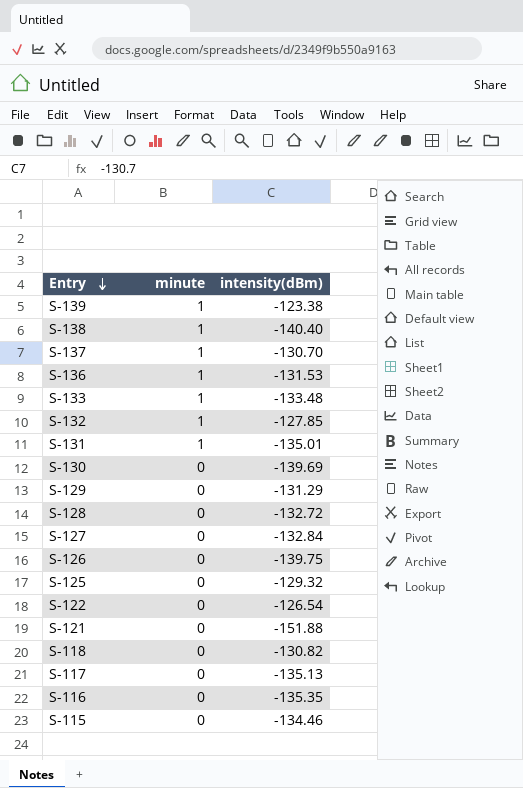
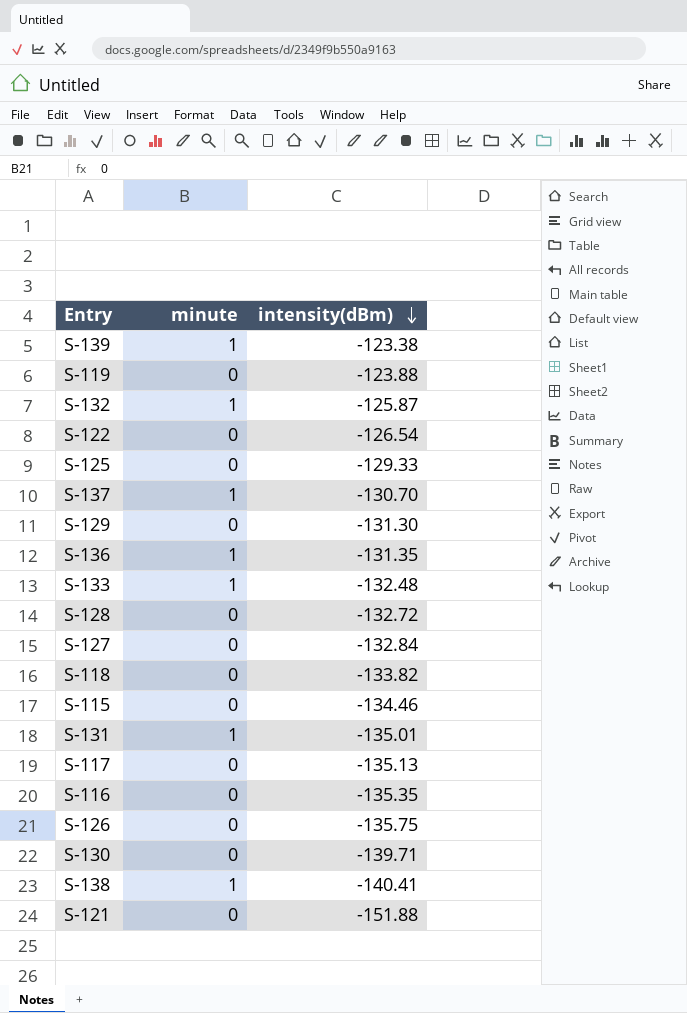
row order: Entry descending -> intensity(dBm) descending
row S-119: none -> 0 | -123.88
S-132 | intensity(dBm): -127.85 -> -125.87
S-125 | intensity(dBm): -129.32 -> -129.33
S-129 | intensity(dBm): -131.29 -> -131.30
S-136 | intensity(dBm): -131.53 -> -131.35
S-133 | intensity(dBm): -133.48 -> -132.48
S-118 | intensity(dBm): -130.82 -> -133.82
S-126 | intensity(dBm): -139.75 -> -135.75
S-130 | intensity(dBm): -139.69 -> -139.71
S-138 | intensity(dBm): -140.40 -> -140.41

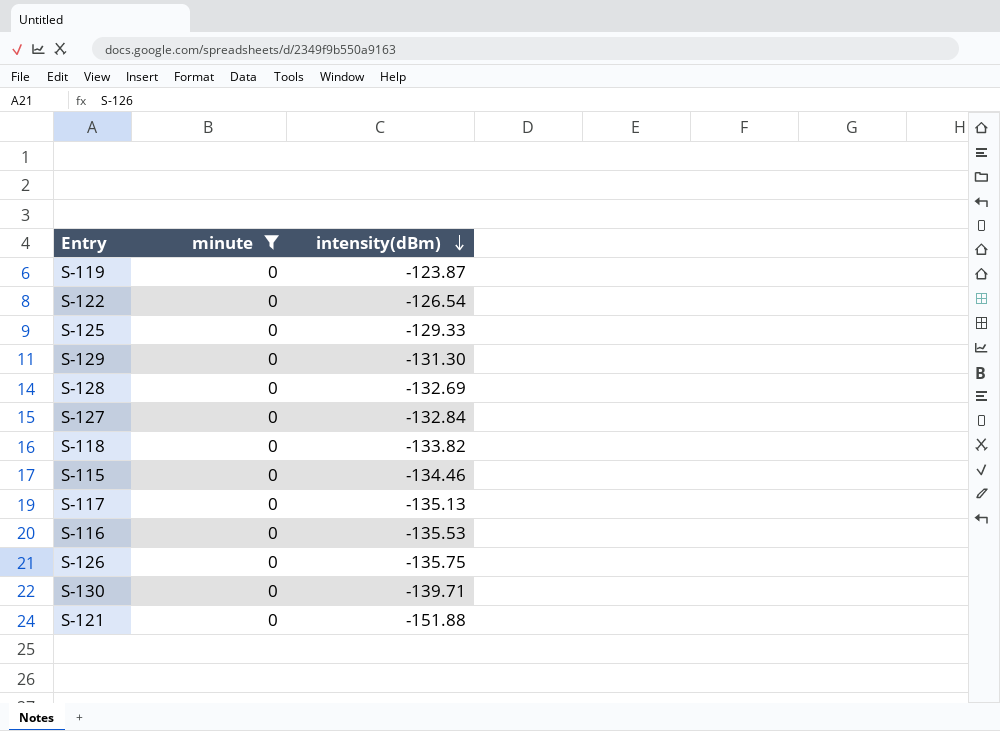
filter: none -> minute = 0
S-119 | intensity(dBm): -123.88 -> -123.87
S-128 | intensity(dBm): -132.72 -> -132.69
S-116 | intensity(dBm): -135.35 -> -135.53

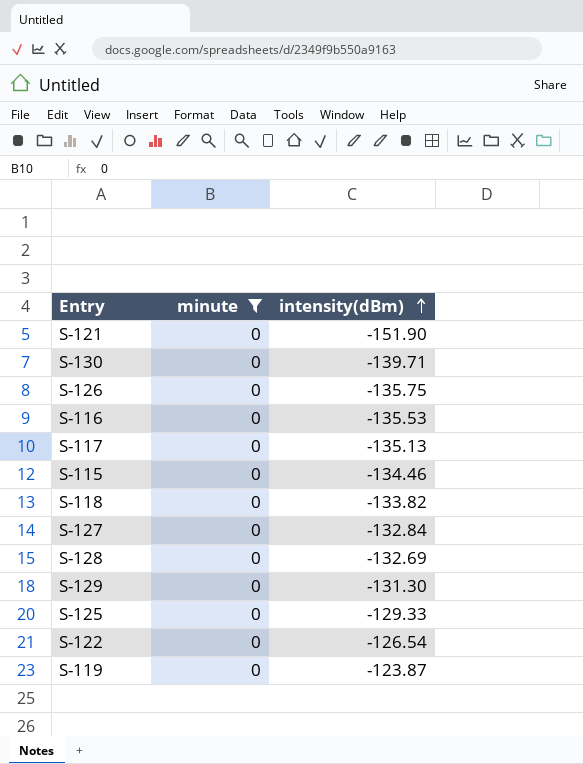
row order: intensity(dBm) descending -> intensity(dBm) ascending
S-121 | intensity(dBm): -151.88 -> -151.90

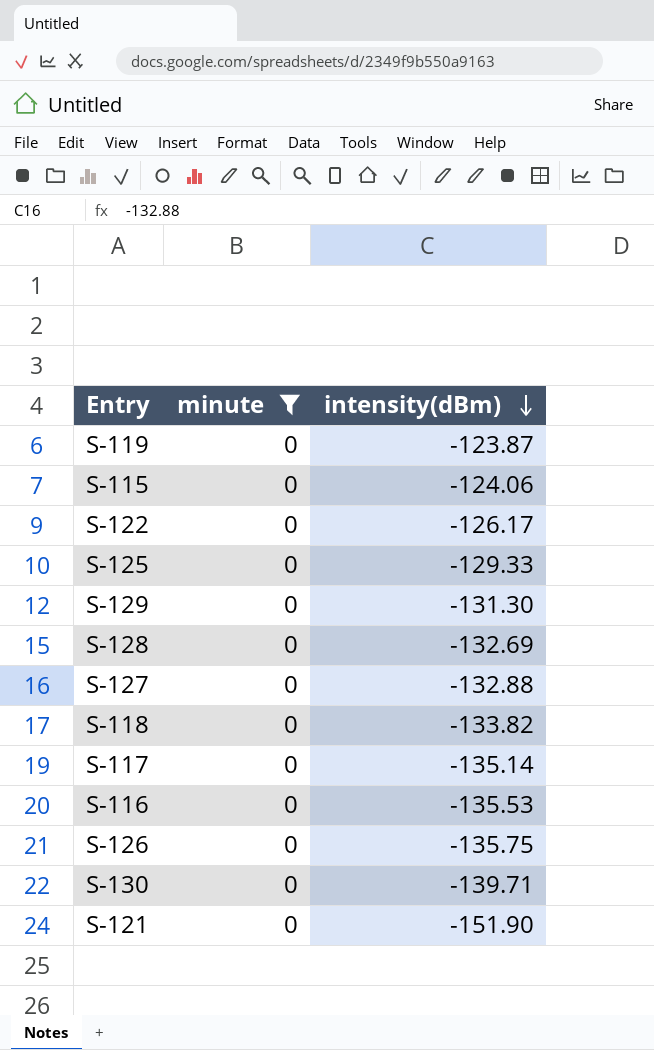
row order: intensity(dBm) ascending -> intensity(dBm) descending
S-115 | intensity(dBm): -134.46 -> -124.06
S-122 | intensity(dBm): -126.54 -> -126.17
S-127 | intensity(dBm): -132.84 -> -132.88
S-117 | intensity(dBm): -135.13 -> -135.14

